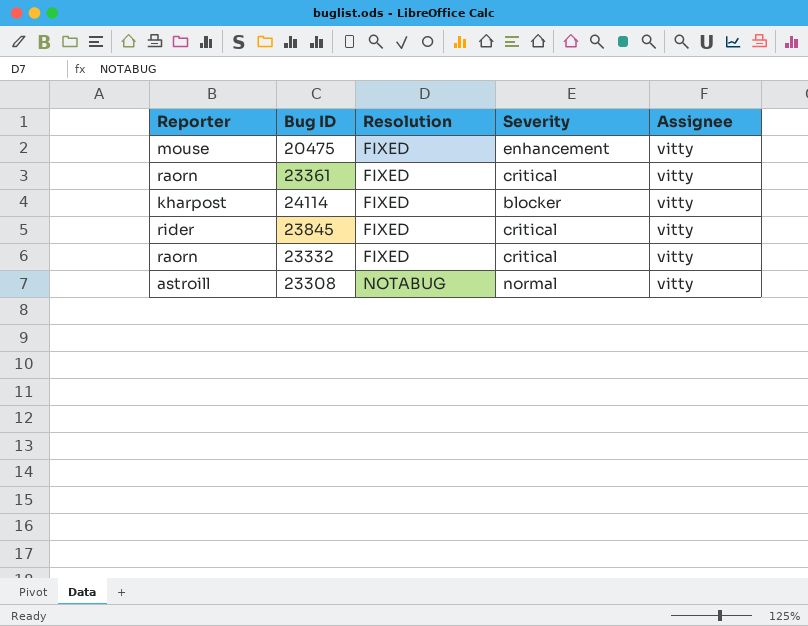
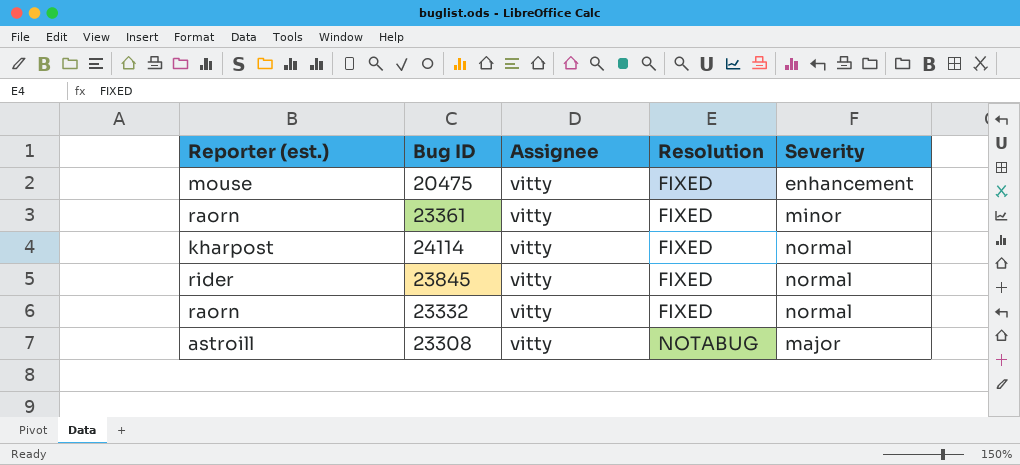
column name: Reporter -> Reporter (est.)
column Assignee | position: 5 -> 3
23361 | Severity: critical -> minor
24114 | Severity: blocker -> normal
23845 | Severity: critical -> normal
23332 | Severity: critical -> normal
23308 | Severity: normal -> major

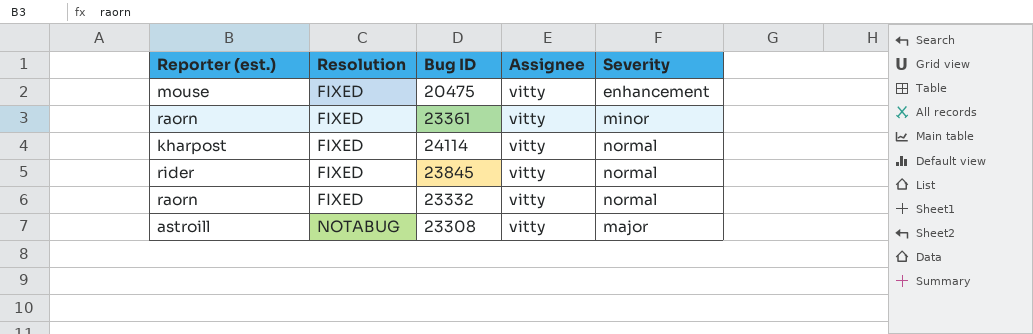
column Resolution | position: 4 -> 2

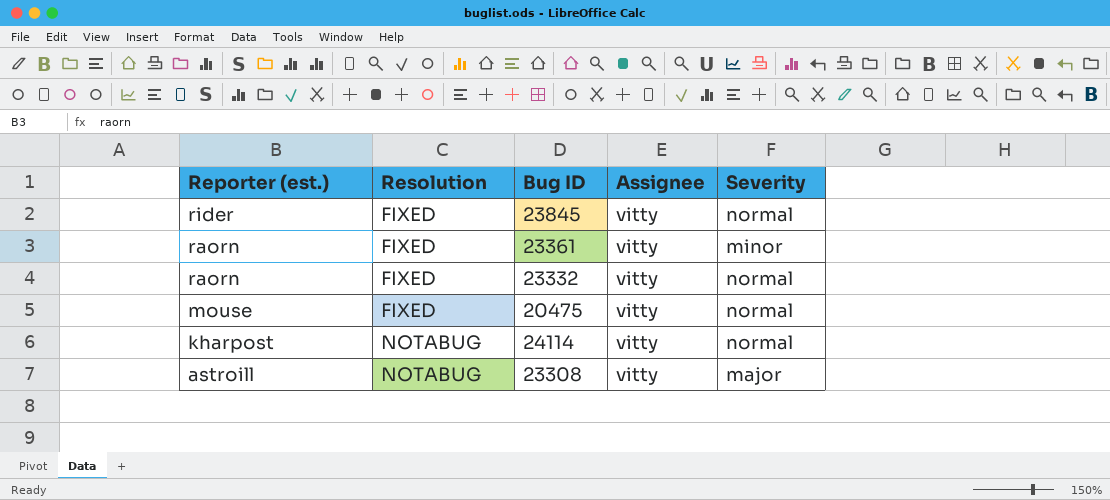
row order: Resolution ascending -> Reporter (est.) descending
20475 | Severity: enhancement -> normal
24114 | Resolution: FIXED -> NOTABUG

